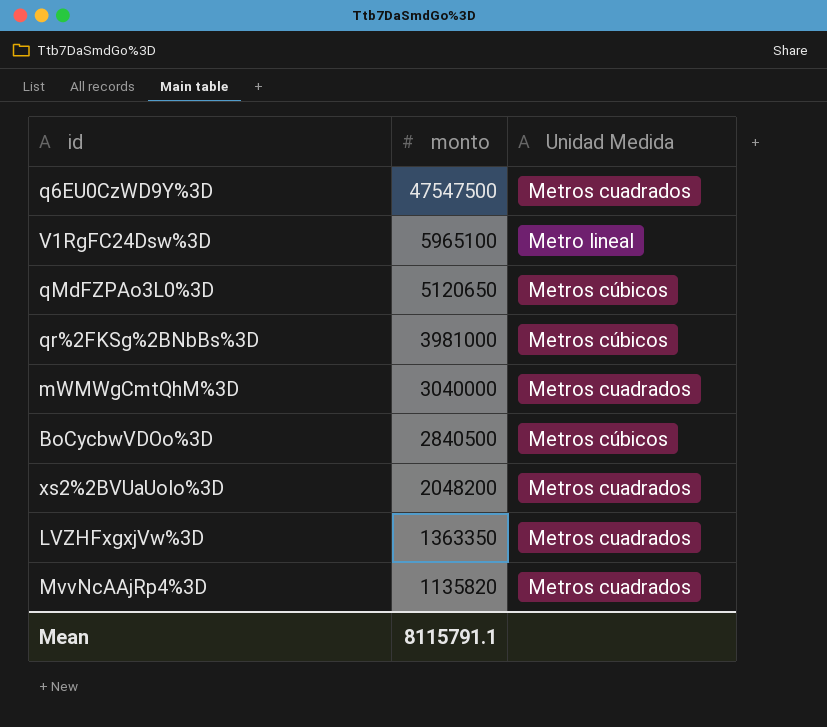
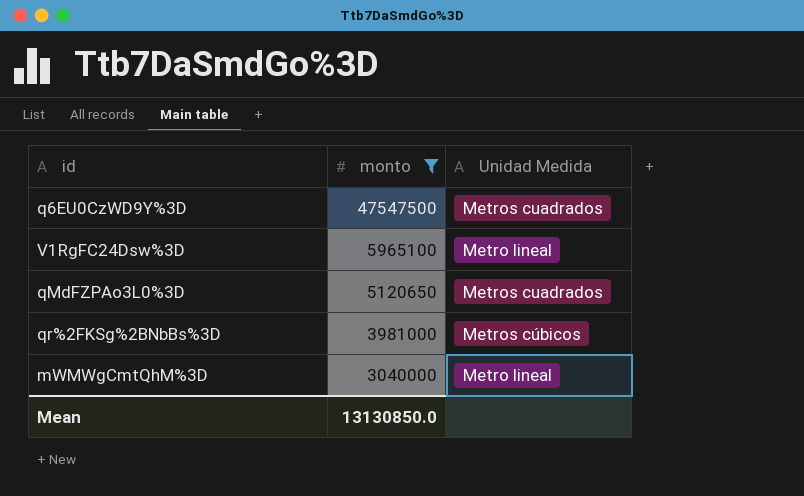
filter: none -> monto >= 3040000
qMdFZPAo3L0%3D | Unidad Medida: Metros cúbicos -> Metros cuadrados
mWMWgCmtQhM%3D | Unidad Medida: Metros cuadrados -> Metro lineal
Mean | monto: 8115791.1 -> 13130850.0

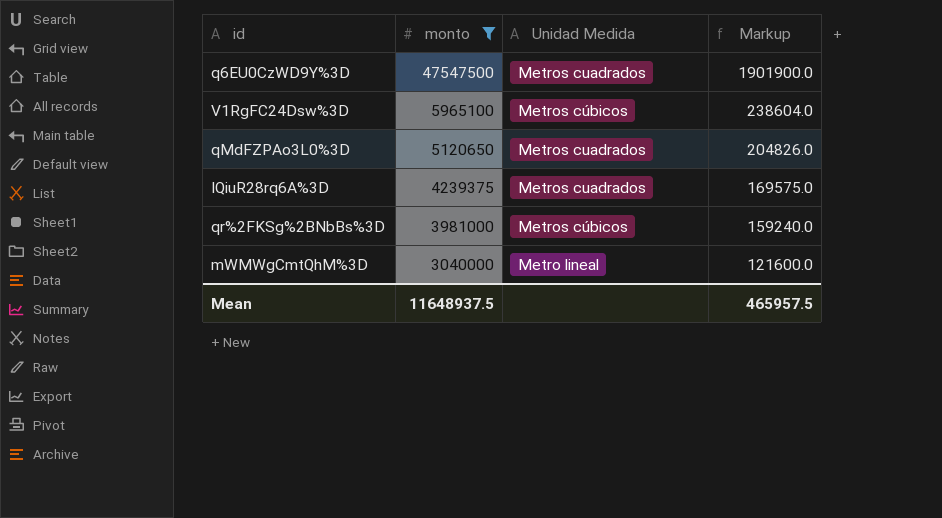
column Markup | formula: none -> [monto] * 0.04
V1RgFC24Dsw%3D | Unidad Medida: Metro lineal -> Metros cúbicos
row IQiuR28rq6A%3D: none -> 4239375 | Metros cuadrados | 169575.0
Mean | monto: 13130850.0 -> 11648937.5

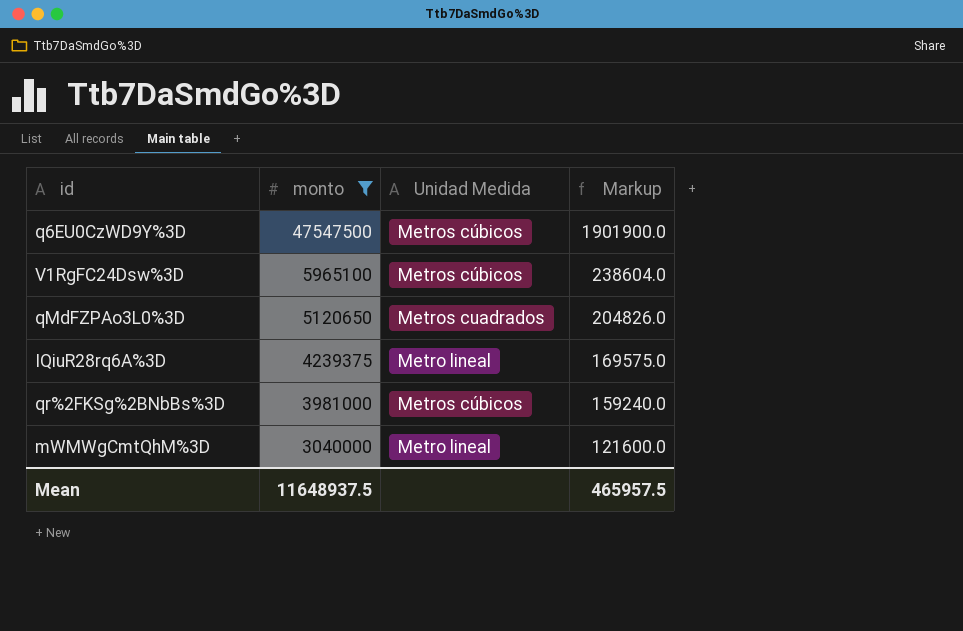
q6EU0CzWD9Y%3D | Unidad Medida: Metros cuadrados -> Metros cúbicos
IQiuR28rq6A%3D | Unidad Medida: Metros cuadrados -> Metro lineal

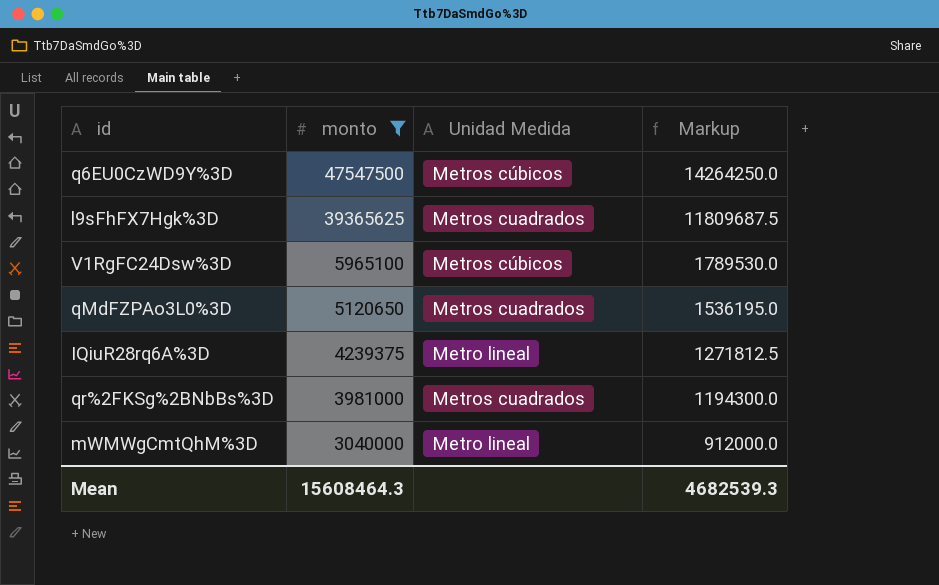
column Markup | formula: [monto] * 0.04 -> [monto] * 0.3
row l9sFhFX7Hgk%3D: none -> 39365625 | Metros cuadrados | 11809687.5
qr%2FKSg%2BNbBs%3D | Unidad Medida: Metros cúbicos -> Metros cuadrados
Mean | monto: 11648937.5 -> 15608464.3
Mean | Markup: 465957.5 -> 4682539.3

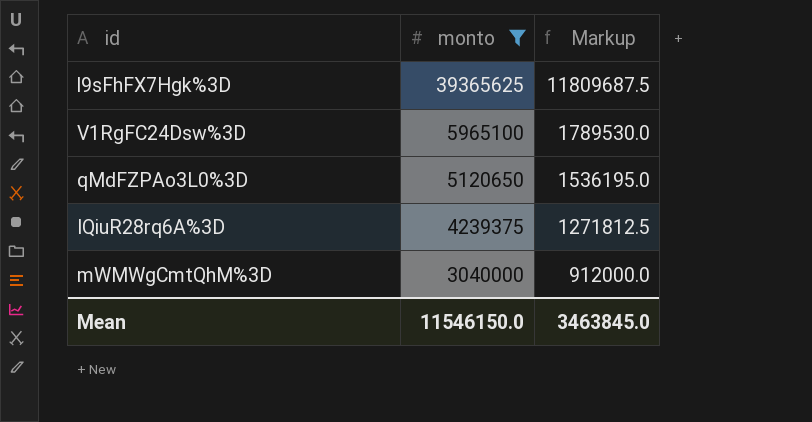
column Unidad Medida | position: 3 -> none
row q6EU0CzWD9Y%3D: 47547500 | Metros cúbicos | 14264250.0 -> none
row qr%2FKSg%2BNbBs%3D: 3981000 | Metros cuadrados | 1194300.0 -> none
Mean | monto: 15608464.3 -> 11546150.0
Mean | Markup: 4682539.3 -> 3463845.0

